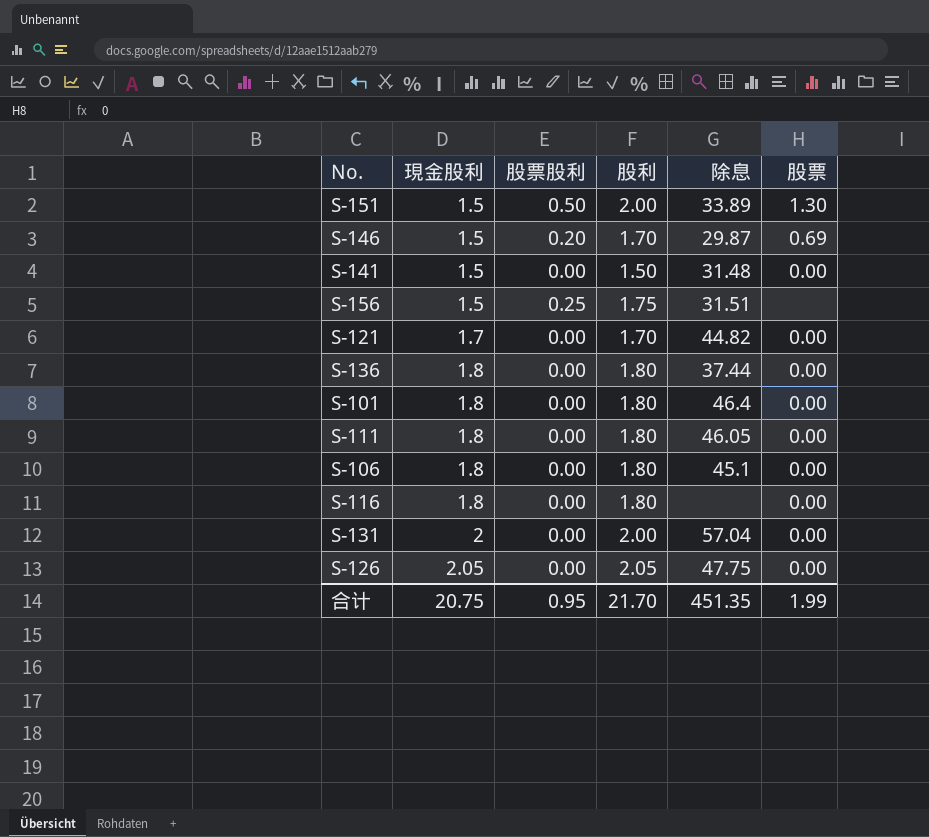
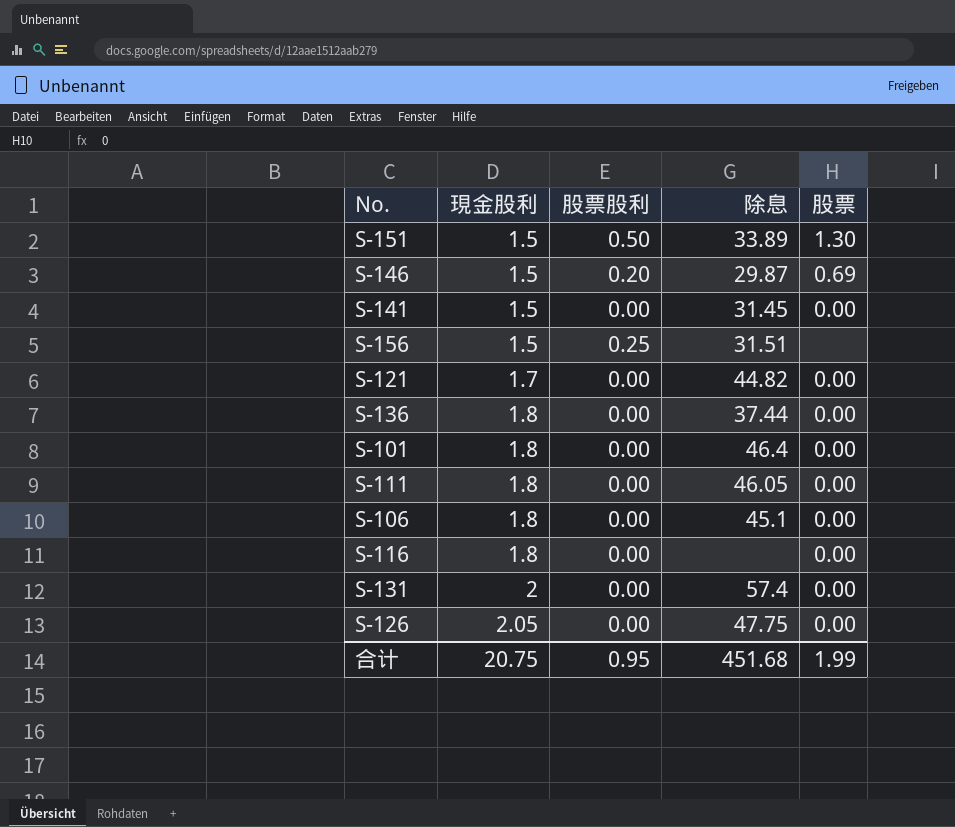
column 股利 | formula: [現金股利] + [股票股利] -> none
S-141 | 除息: 31.48 -> 31.45
S-131 | 除息: 57.04 -> 57.4
合计 | 除息: 451.35 -> 451.68

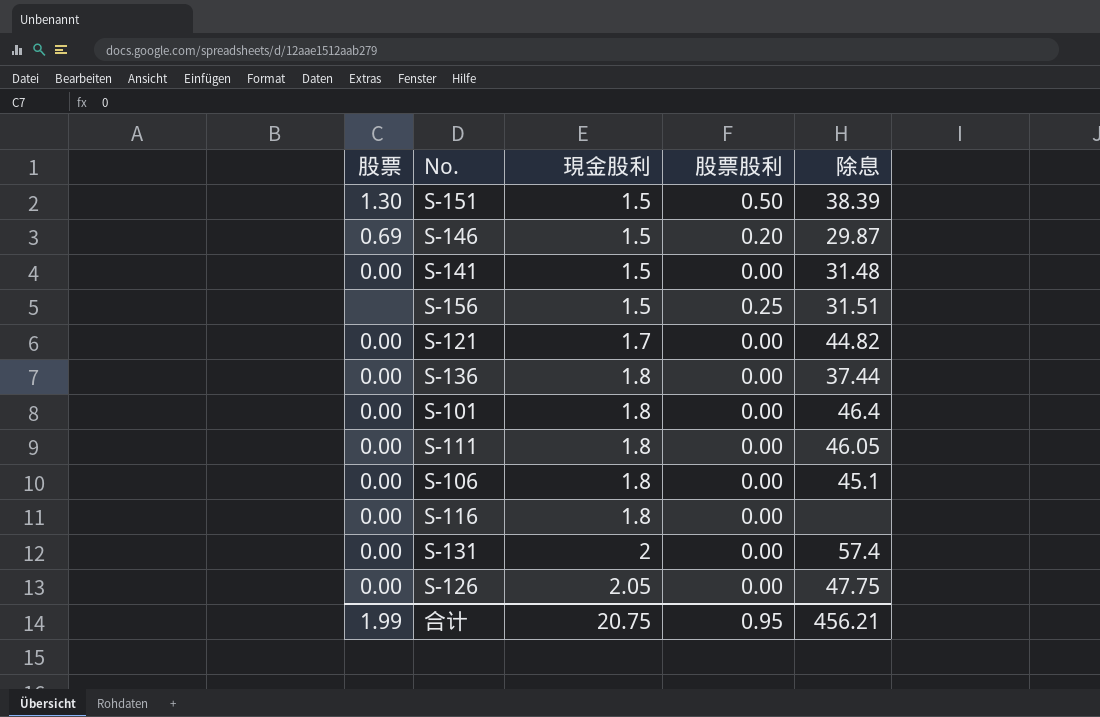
column 股票 | position: 5 -> 1
S-151 | 除息: 33.89 -> 38.39
S-141 | 除息: 31.45 -> 31.48
合计 | 除息: 451.68 -> 456.21

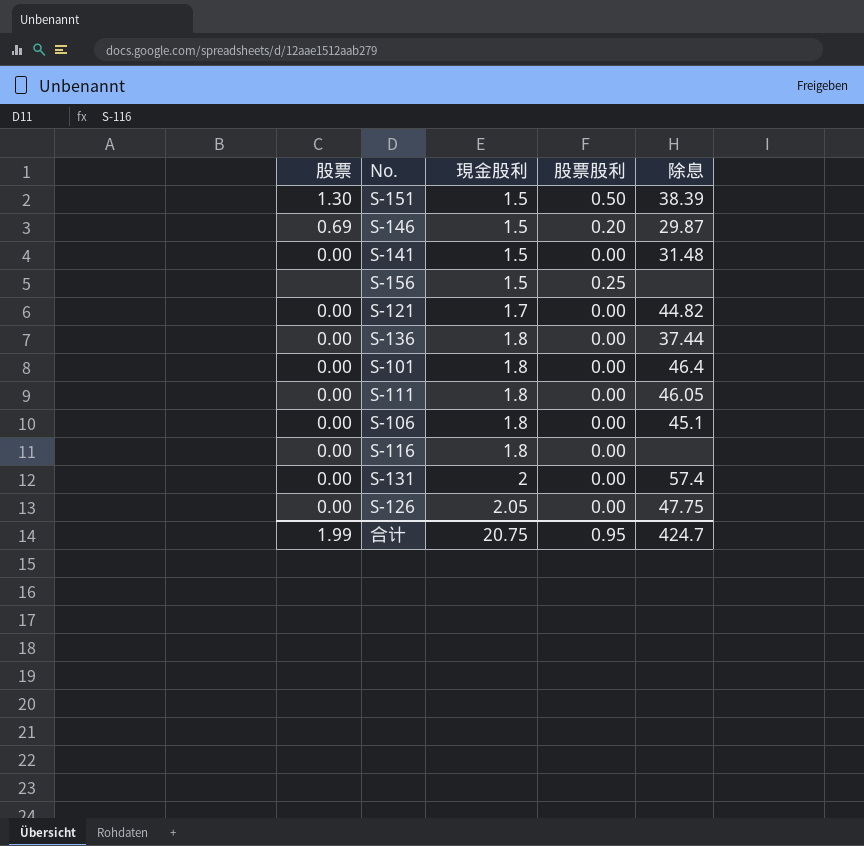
S-156 | 除息: 31.51 -> none
合计 | 除息: 456.21 -> 424.7

